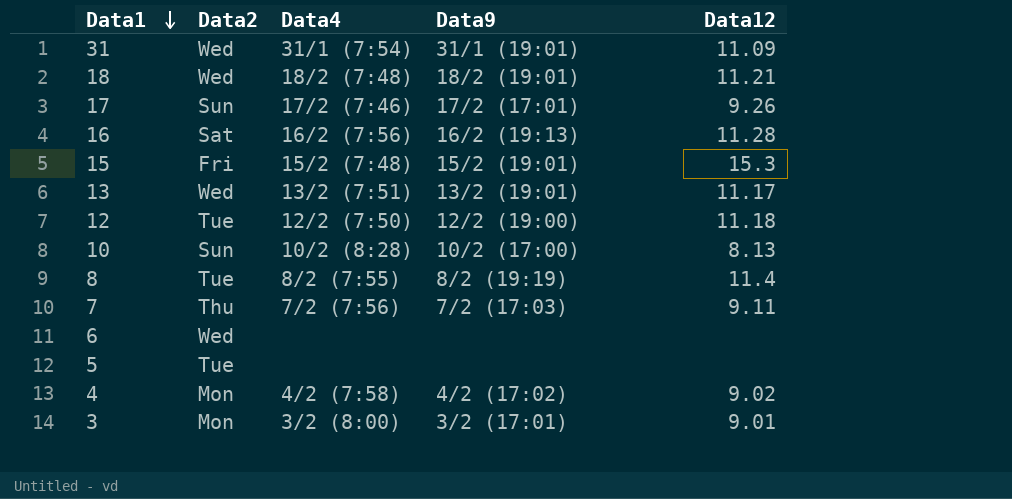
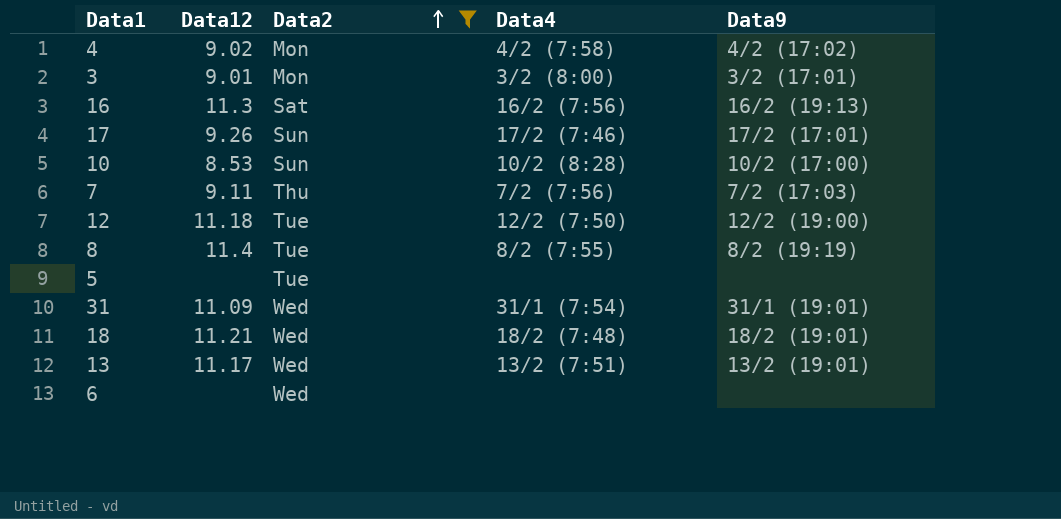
filter: none -> Data2 != Fri
row order: Data1 descending -> Data2 ascending
column Data12 | position: 5 -> 2
16 | Data12: 11.28 -> 11.3
10 | Data12: 8.13 -> 8.53

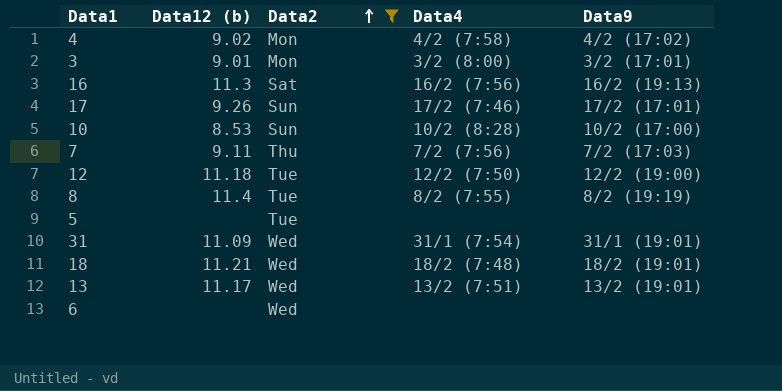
column name: Data12 -> Data12 (b)

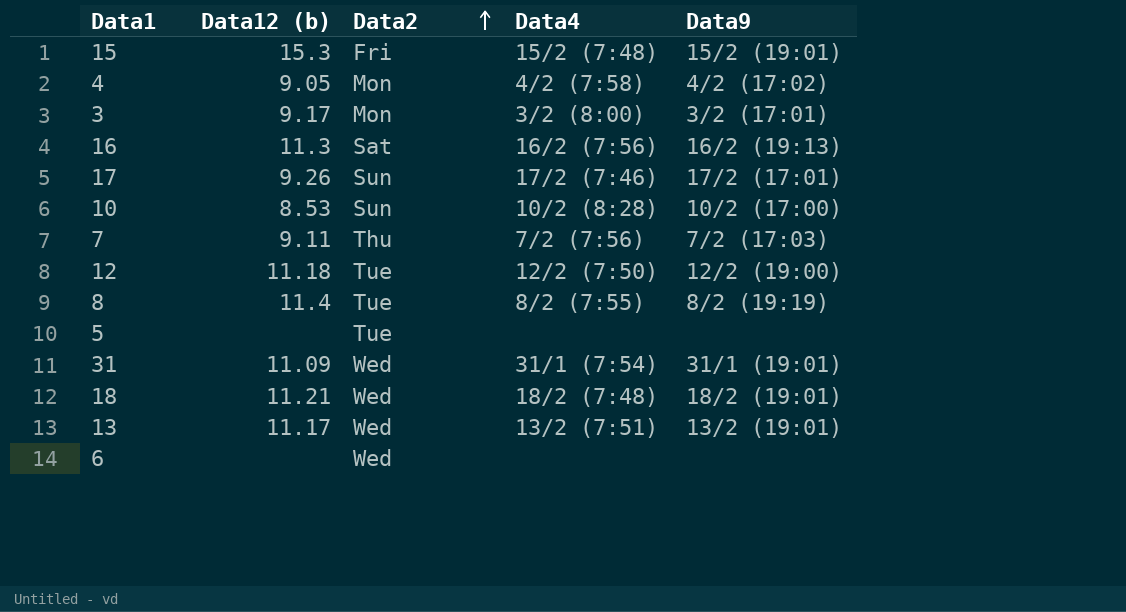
filter: Data2 != Fri -> none
4 | Data12 (b): 9.02 -> 9.05
3 | Data12 (b): 9.01 -> 9.17

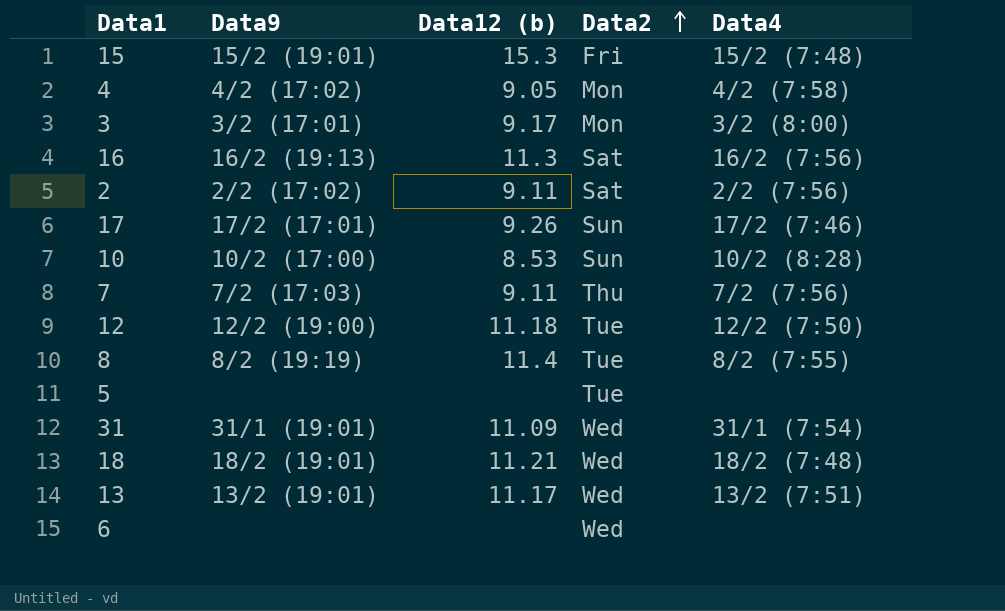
column Data9 | position: 5 -> 2
row 2: none -> 2/2 (17:02) | 9.11 | Sat | 2/2 (7:56)

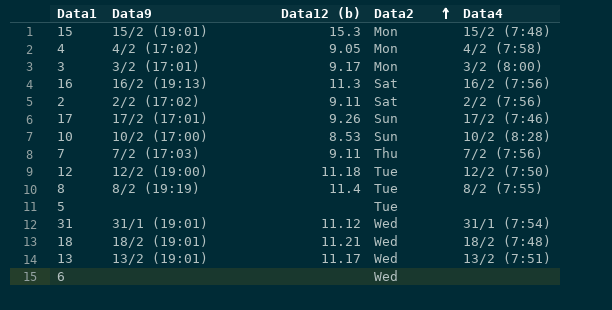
15 | Data2: Fri -> Mon
31 | Data12 (b): 11.09 -> 11.12

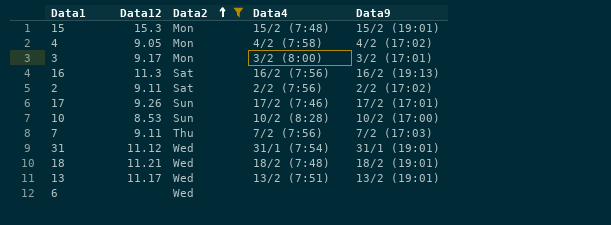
filter: none -> Data2 != Tue
column name: Data12 (b) -> Data12
column Data9 | position: 2 -> 5

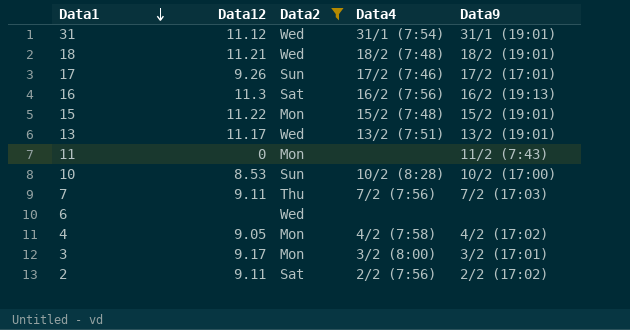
row order: Data2 ascending -> Data1 descending
15 | Data12: 15.3 -> 11.22
row 11: none -> 0 | Mon | none | 11/2 (7:43)

